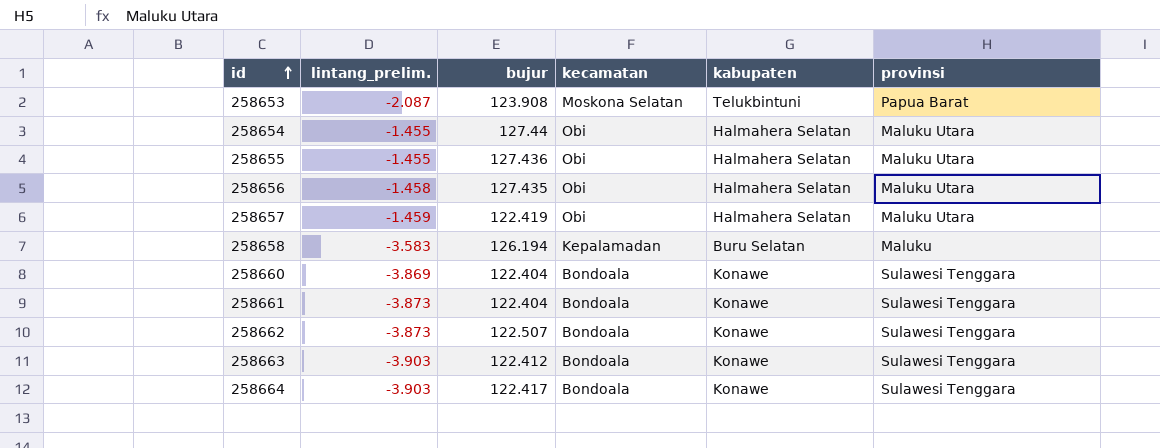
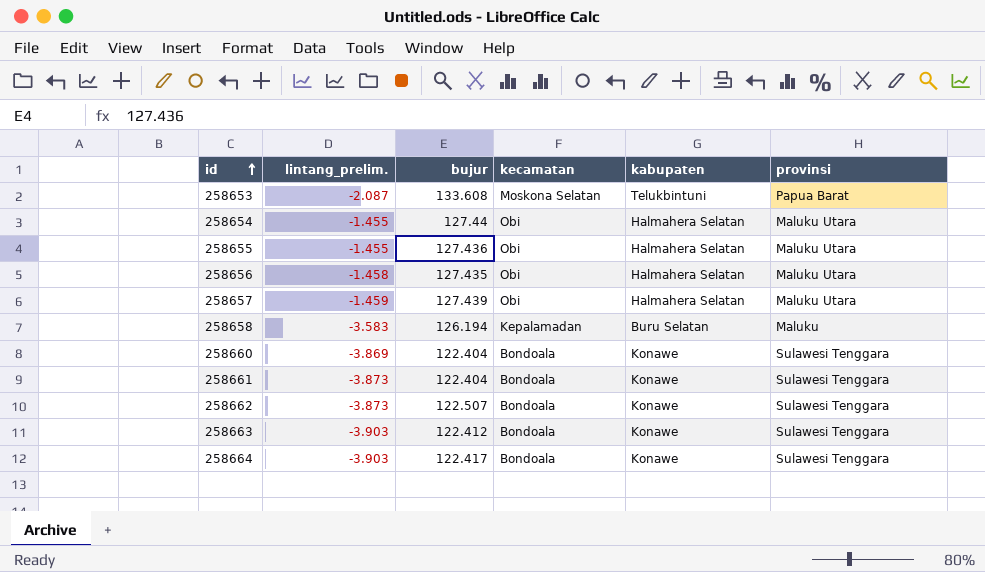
258653 | bujur: 123.908 -> 133.608
258657 | bujur: 122.419 -> 127.439

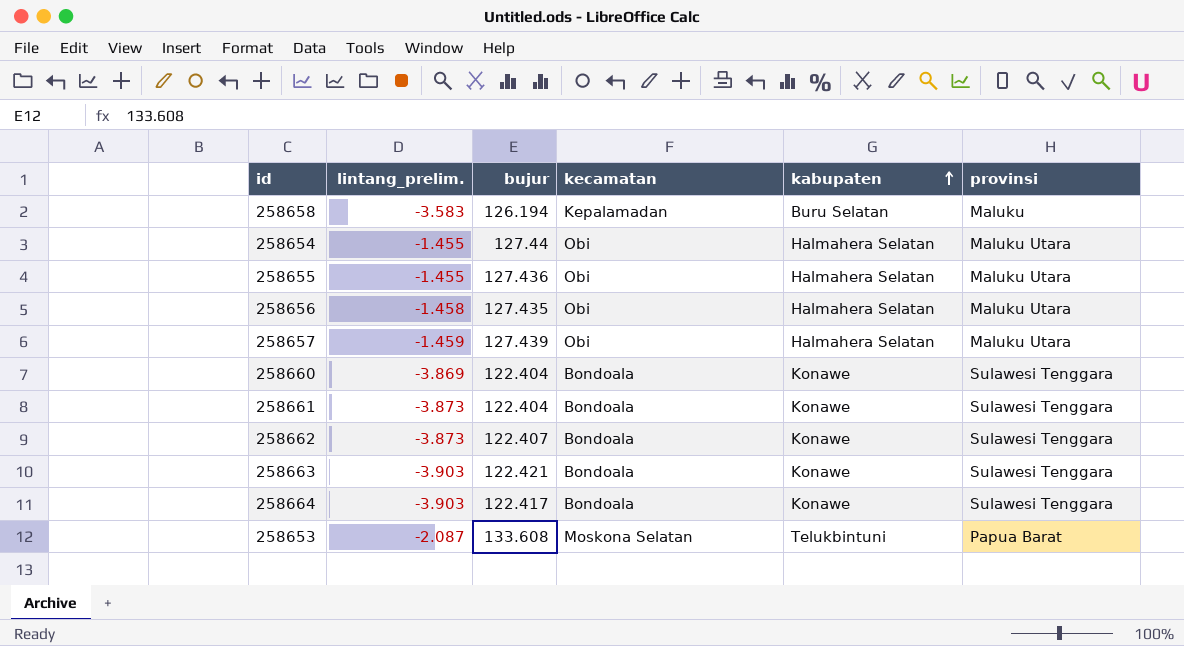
row order: id ascending -> kabupaten ascending
258662 | bujur: 122.507 -> 122.407
258663 | bujur: 122.412 -> 122.421

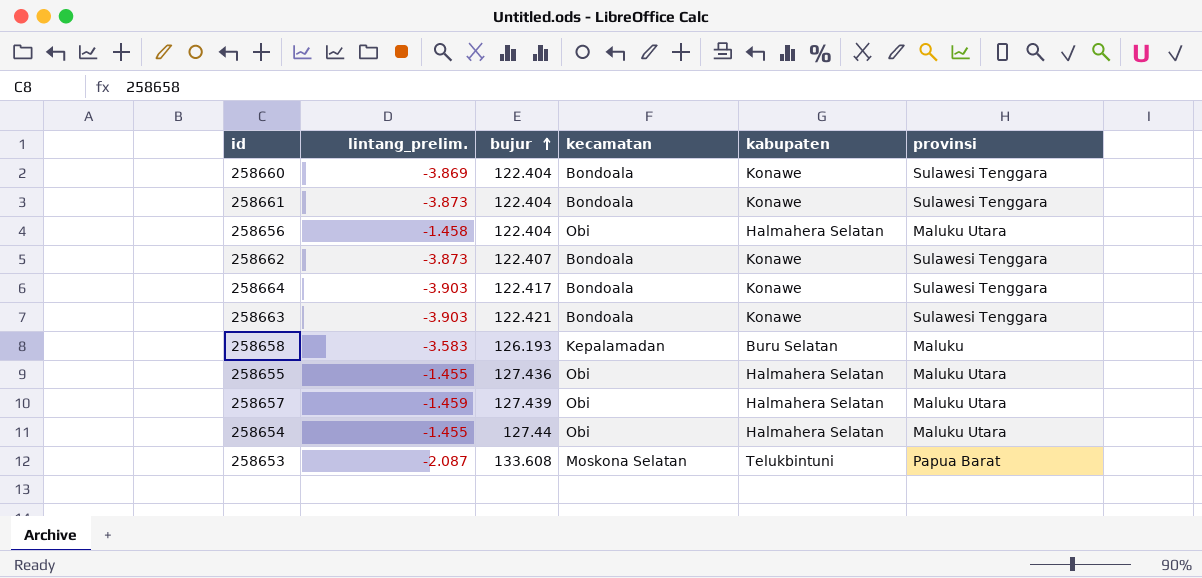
row order: kabupaten ascending -> bujur ascending
258656 | bujur: 127.435 -> 122.404
258658 | bujur: 126.194 -> 126.193

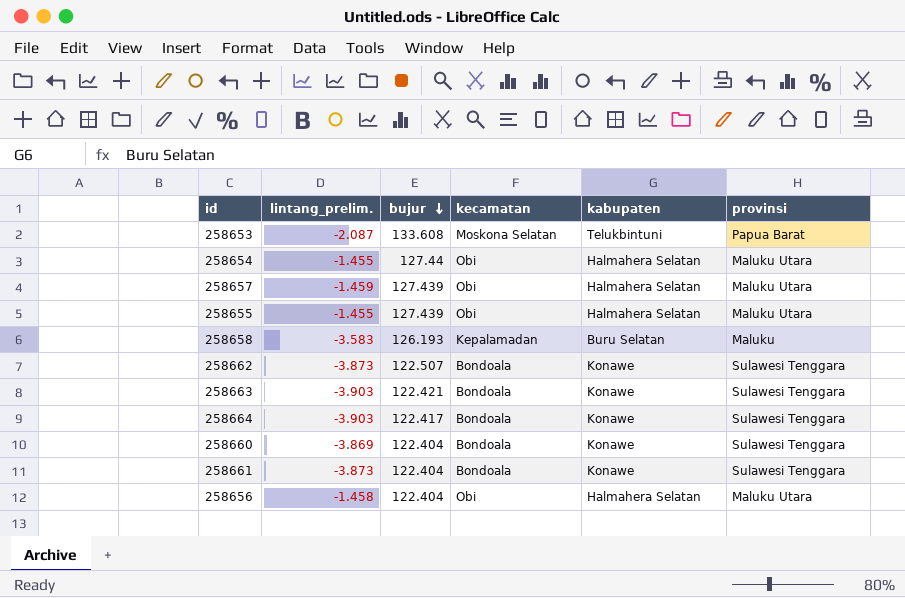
row order: bujur ascending -> bujur descending
258655 | bujur: 127.436 -> 127.439
258662 | bujur: 122.407 -> 122.507

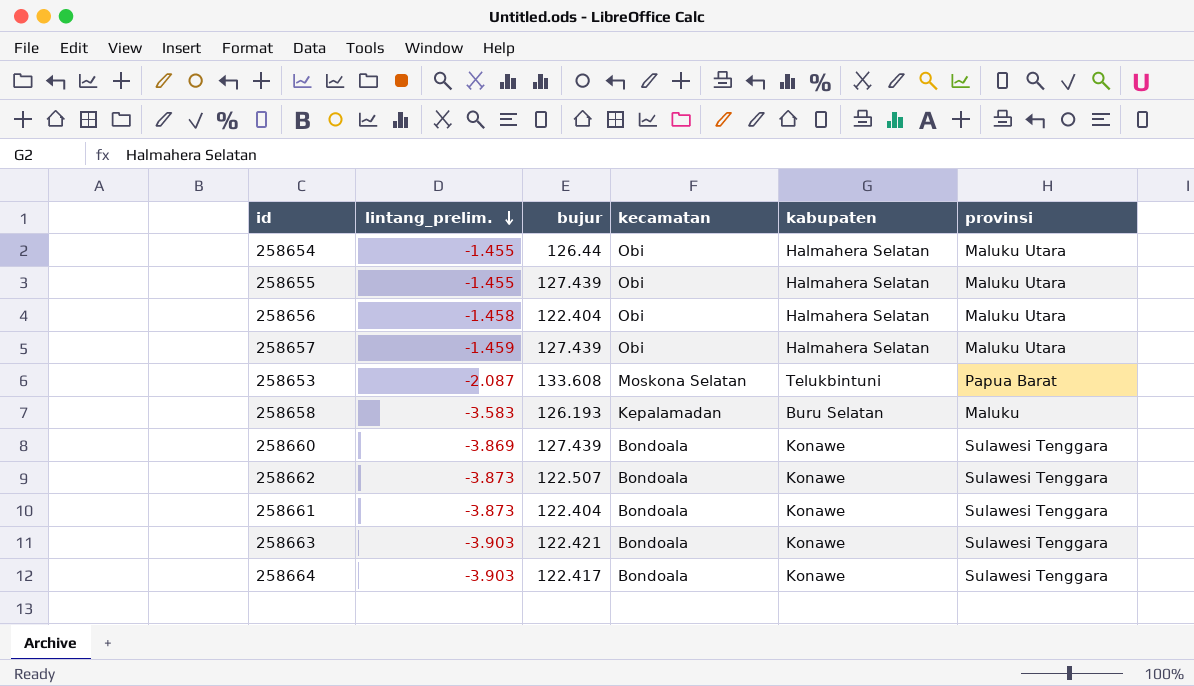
row order: bujur descending -> lintang_prelim. descending
258654 | bujur: 127.44 -> 126.44
258660 | bujur: 122.404 -> 127.439

